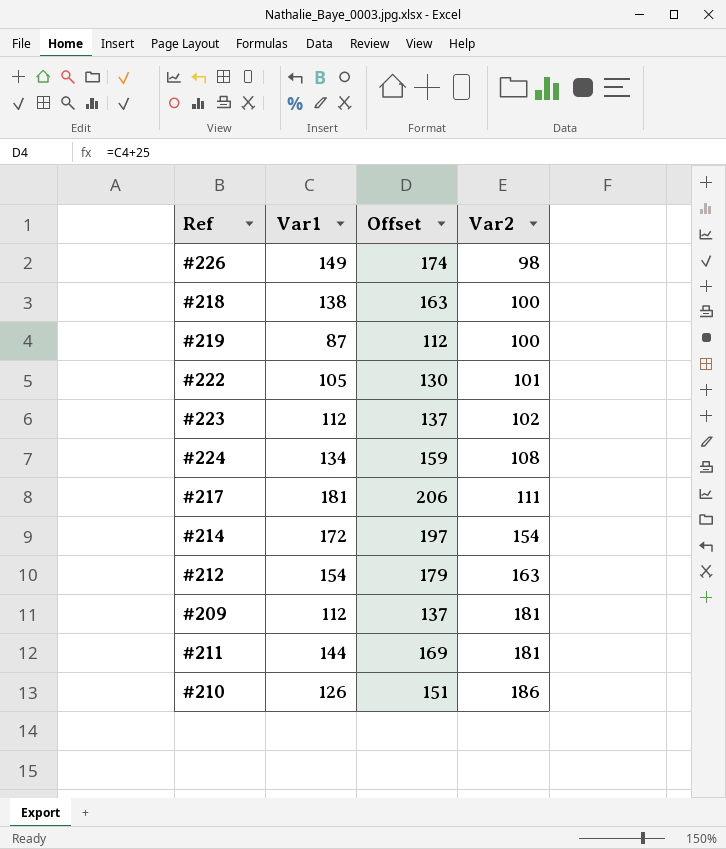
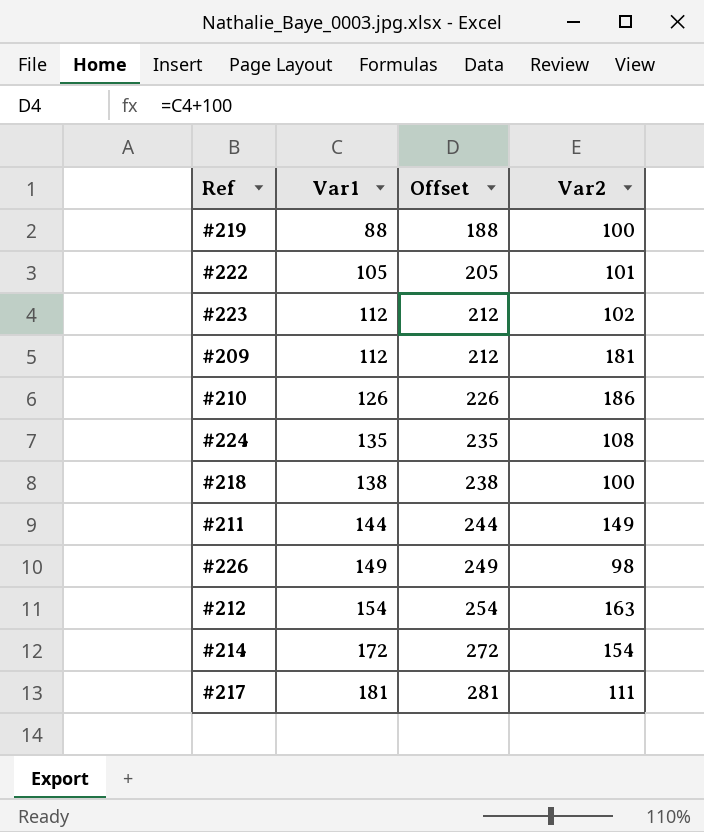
row order: Var2 ascending -> Var1 ascending
column Offset | formula: [Var1] + 25 -> [Var1] + 100
#219 | Var1: 87 -> 88
#224 | Var1: 134 -> 135
#211 | Var2: 181 -> 149

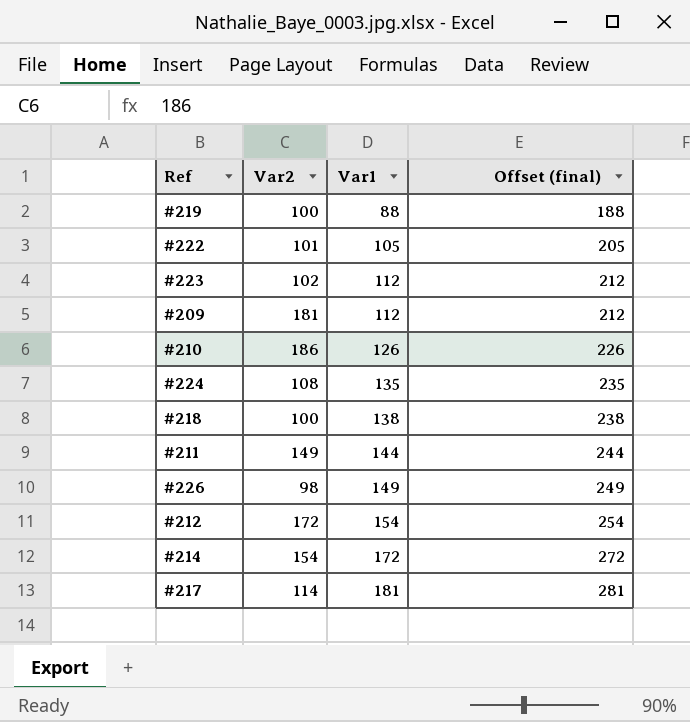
column Var2 | position: 4 -> 2
column name: Offset -> Offset (final)
#212 | Var2: 163 -> 172
#217 | Var2: 111 -> 114

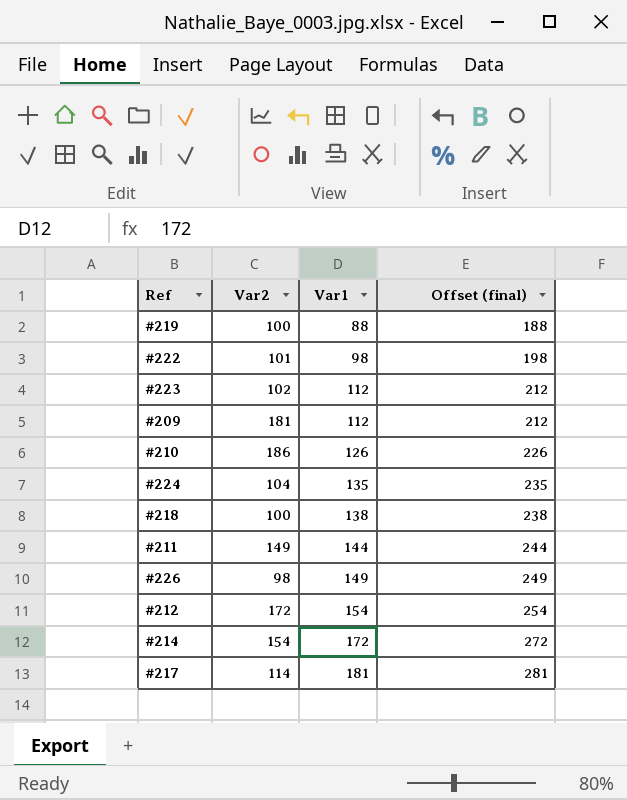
#222 | Var1: 105 -> 98
#222 | Offset (final): 205 -> 198
#224 | Var2: 108 -> 104

